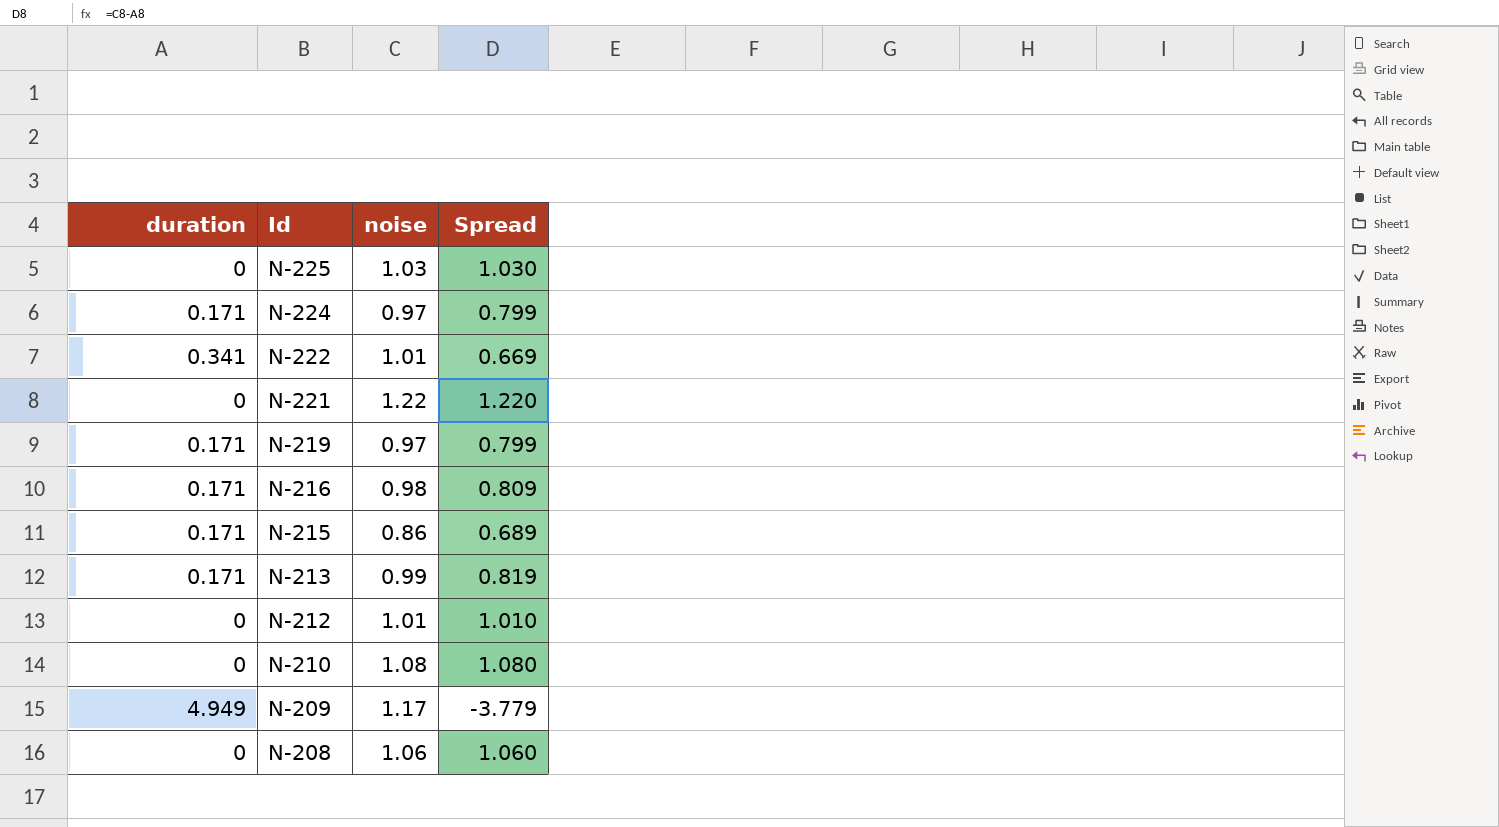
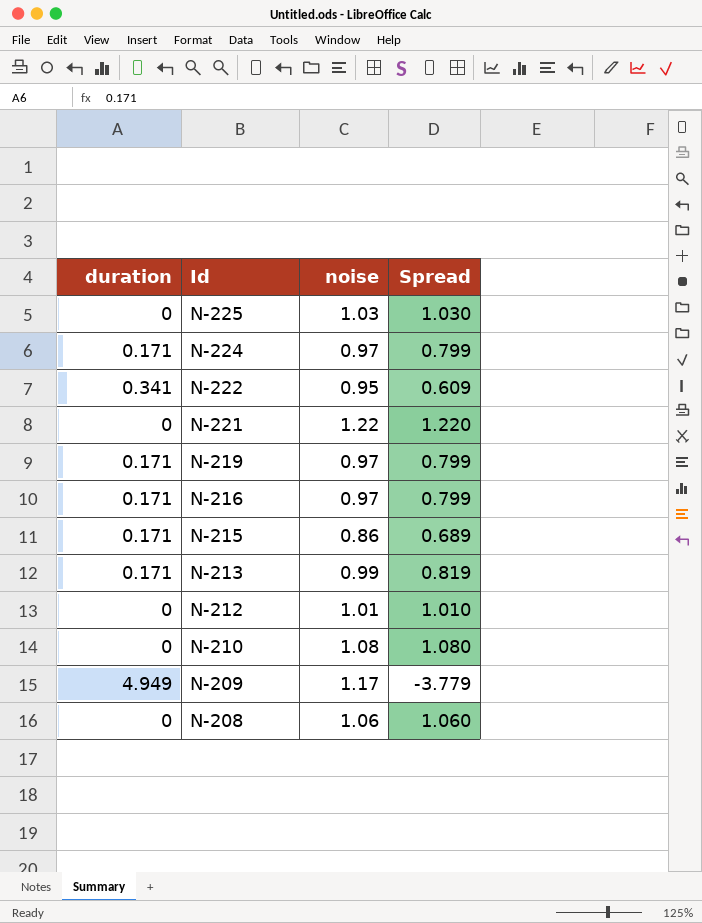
N-222 | noise: 1.01 -> 0.95
N-222 | Spread: 0.669 -> 0.609
N-216 | noise: 0.98 -> 0.97
N-216 | Spread: 0.809 -> 0.799

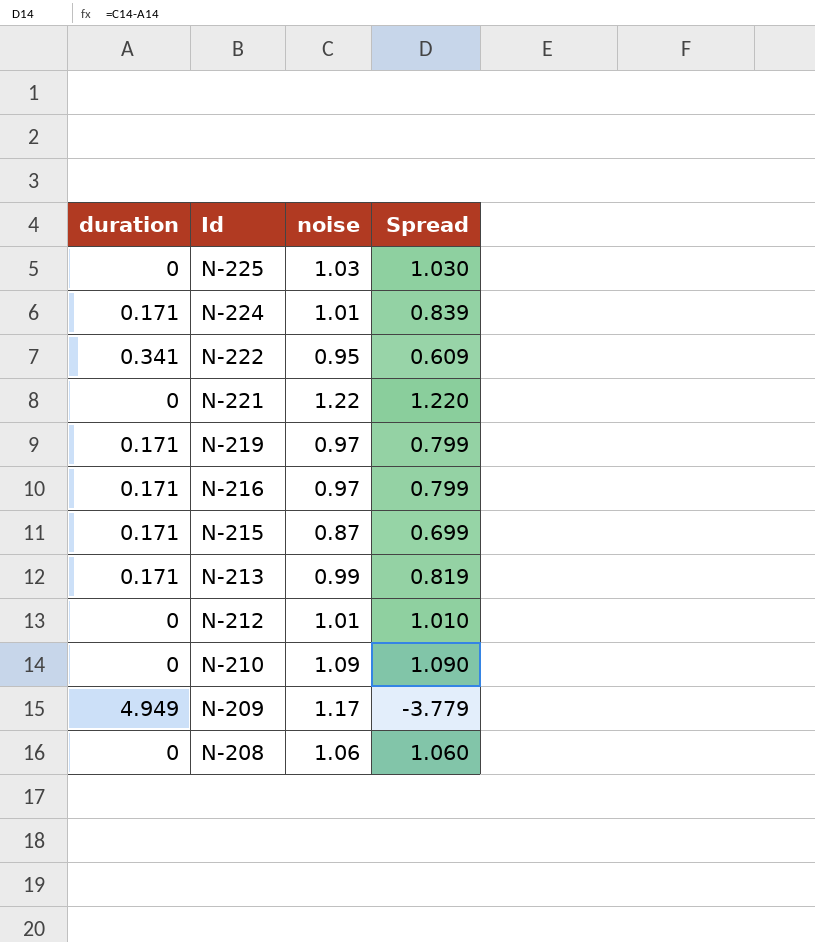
N-224 | noise: 0.97 -> 1.01
N-224 | Spread: 0.799 -> 0.839
N-215 | noise: 0.86 -> 0.87
N-215 | Spread: 0.689 -> 0.699
N-210 | noise: 1.08 -> 1.09
N-210 | Spread: 1.080 -> 1.090

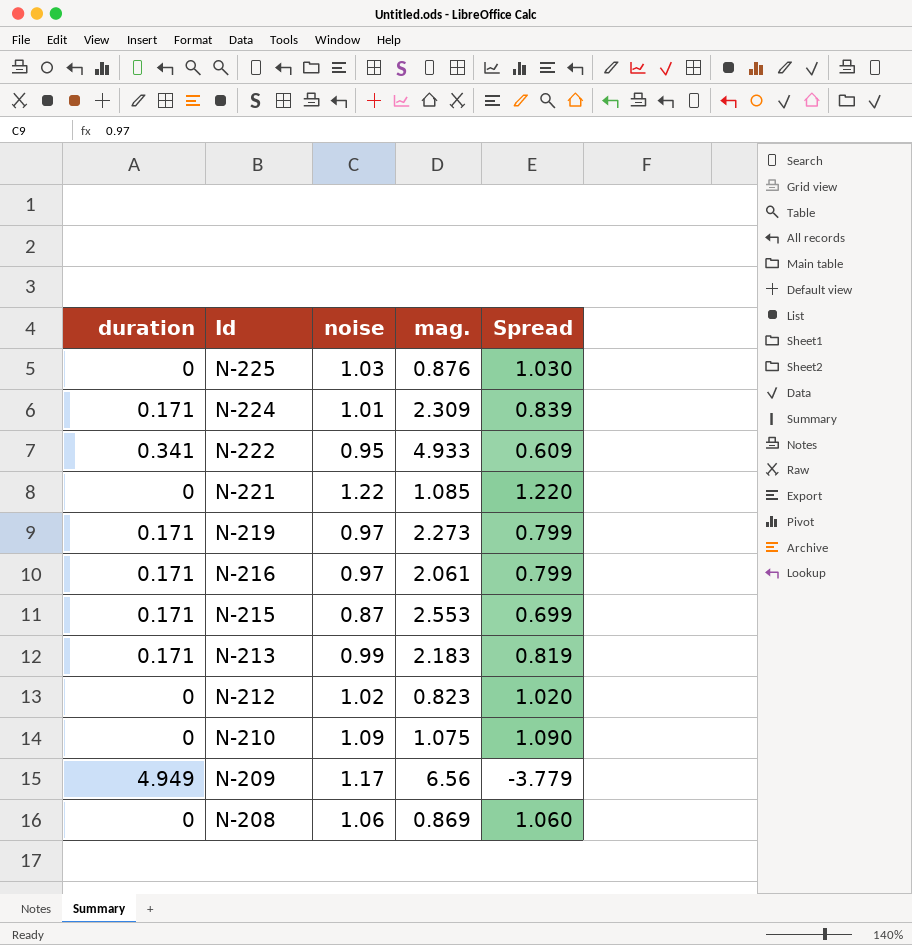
column mag. | position: none -> 4
N-212 | noise: 1.01 -> 1.02
N-212 | Spread: 1.010 -> 1.020

